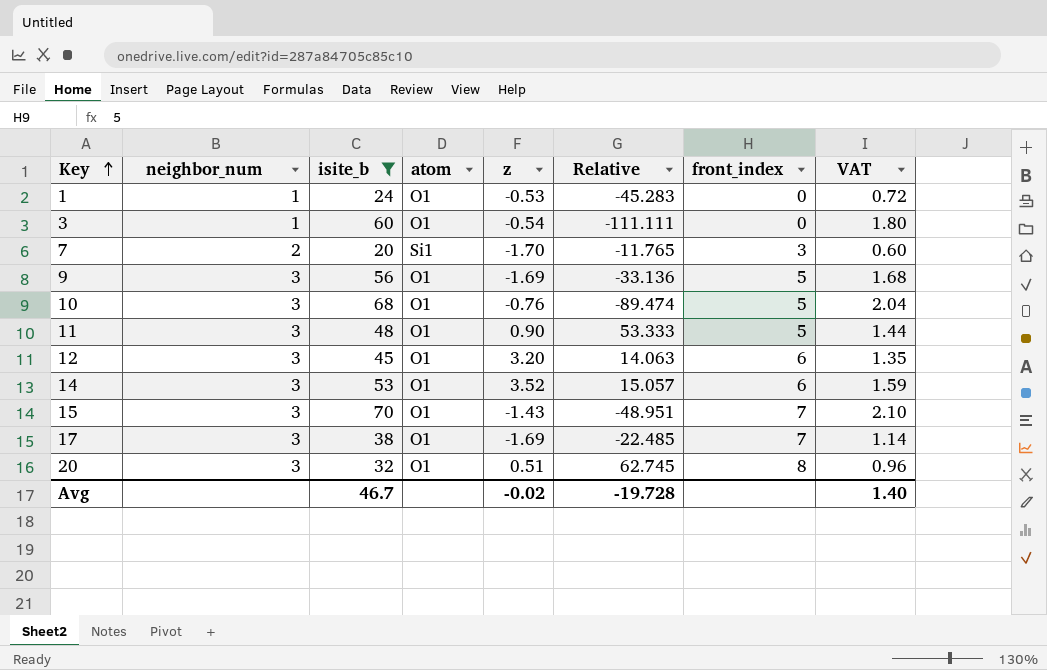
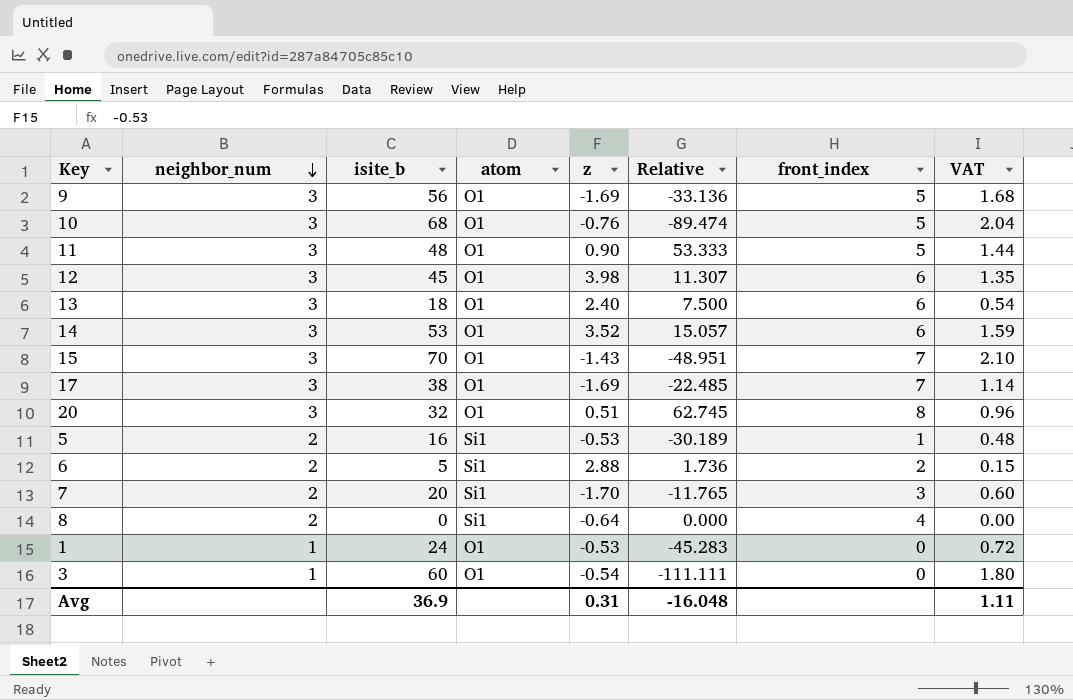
filter: isite_b >= 20 -> none
row order: Key ascending -> neighbor_num descending
12 | z: 3.20 -> 3.98
12 | Relative: 14.063 -> 11.307
Avg | isite_b: 46.7 -> 36.9
Avg | z: -0.02 -> 0.31
Avg | Relative: -19.728 -> -16.048
Avg | VAT: 1.40 -> 1.11

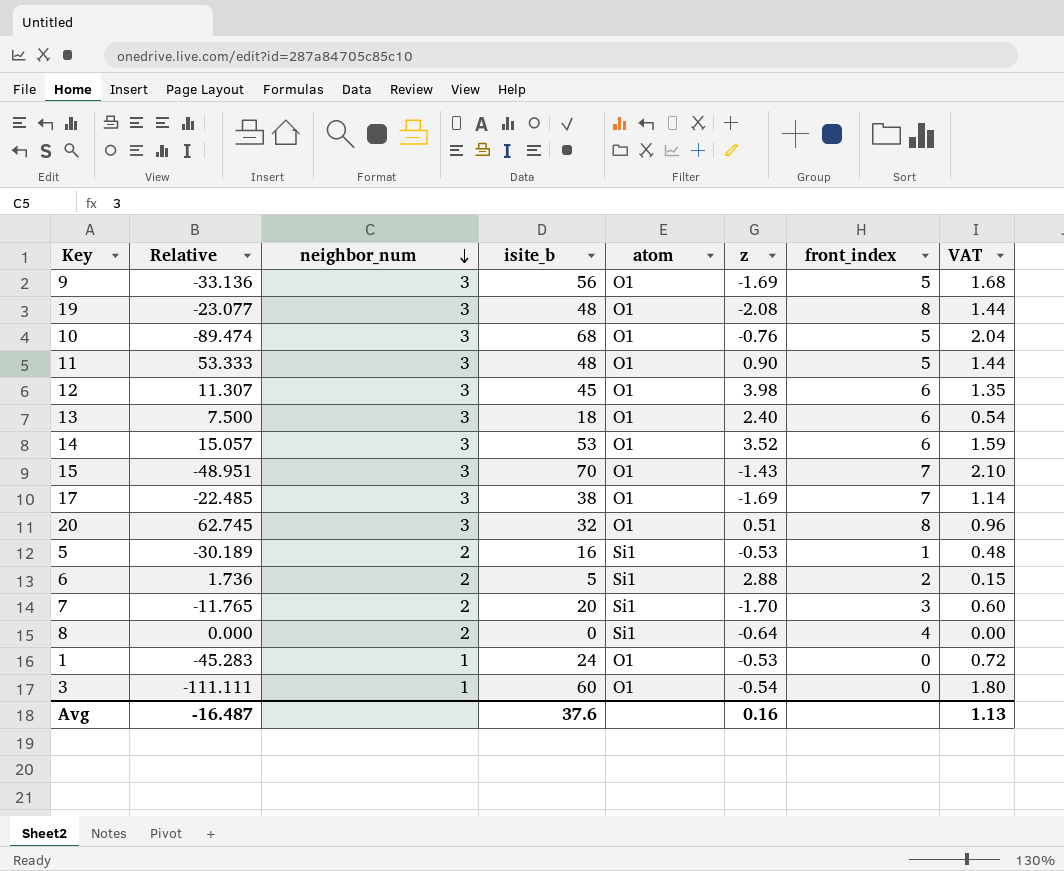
column Relative | position: 6 -> 2
row 19: none -> -23.077 | 3 | 48 | O1 | -2.08 | 8 | 1.44
Avg | Relative: -16.048 -> -16.487
Avg | isite_b: 36.9 -> 37.6
Avg | z: 0.31 -> 0.16
Avg | VAT: 1.11 -> 1.13

